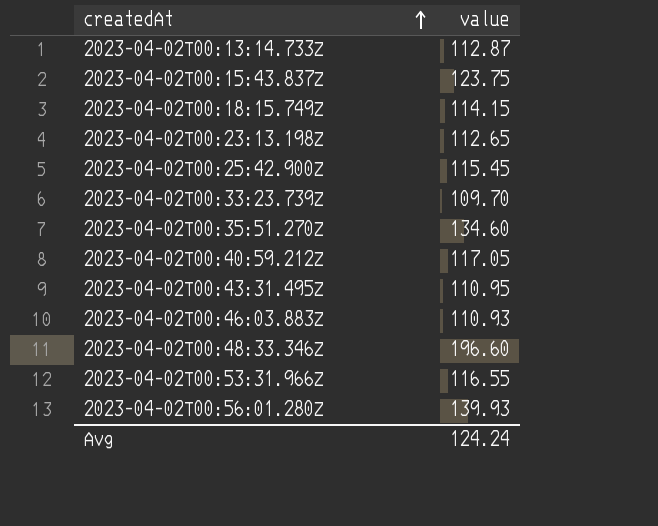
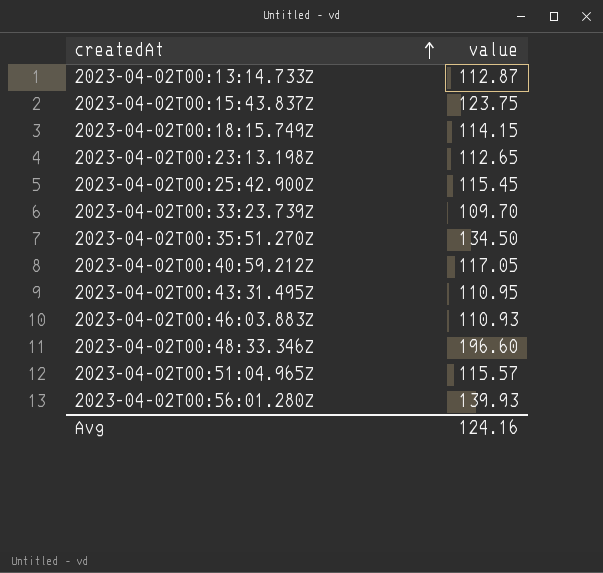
row 2023-04-02T00:53:31.966Z: 116.55 -> none
2023-04-02T00:35:51.270Z | value: 134.60 -> 134.50
row 2023-04-02T00:51:04.965Z: none -> 115.57
Avg | value: 124.24 -> 124.16

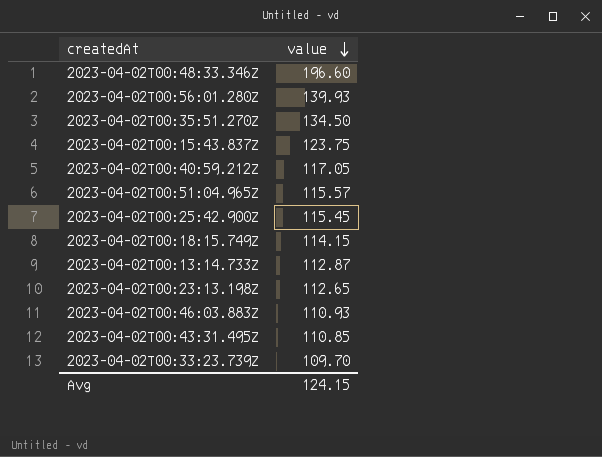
row order: createdAt ascending -> value descending
2023-04-02T00:43:31.495Z | value: 110.95 -> 110.85
Avg | value: 124.16 -> 124.15

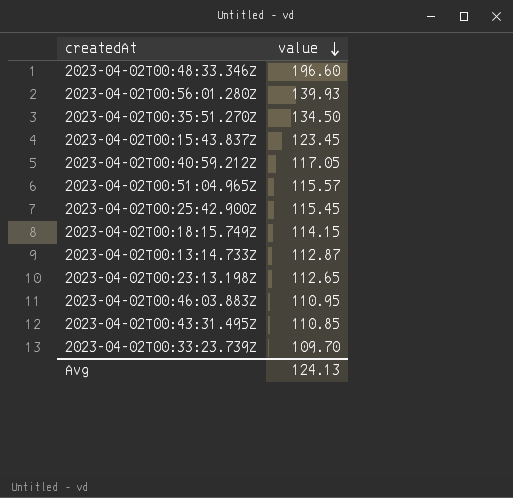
2023-04-02T00:15:43.837Z | value: 123.75 -> 123.45
2023-04-02T00:46:03.883Z | value: 110.93 -> 110.95
Avg | value: 124.15 -> 124.13

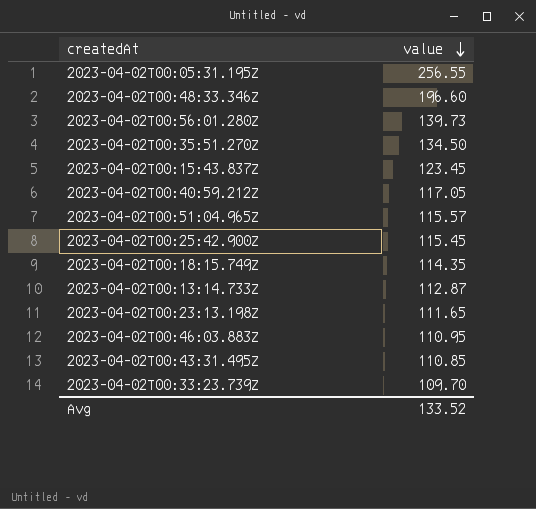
row 2023-04-02T00:05:31.195Z: none -> 256.55
2023-04-02T00:56:01.280Z | value: 139.93 -> 139.73
2023-04-02T00:18:15.749Z | value: 114.15 -> 114.35
2023-04-02T00:23:13.198Z | value: 112.65 -> 111.65
Avg | value: 124.13 -> 133.52

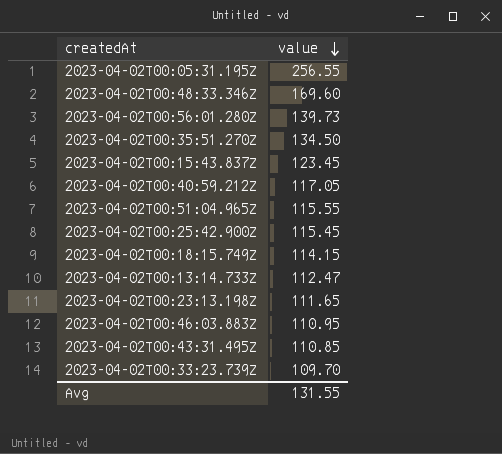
2023-04-02T00:48:33.346Z | value: 196.60 -> 169.60
2023-04-02T00:51:04.965Z | value: 115.57 -> 115.55
2023-04-02T00:18:15.749Z | value: 114.35 -> 114.15
2023-04-02T00:13:14.733Z | value: 112.87 -> 112.47
Avg | value: 133.52 -> 131.55

